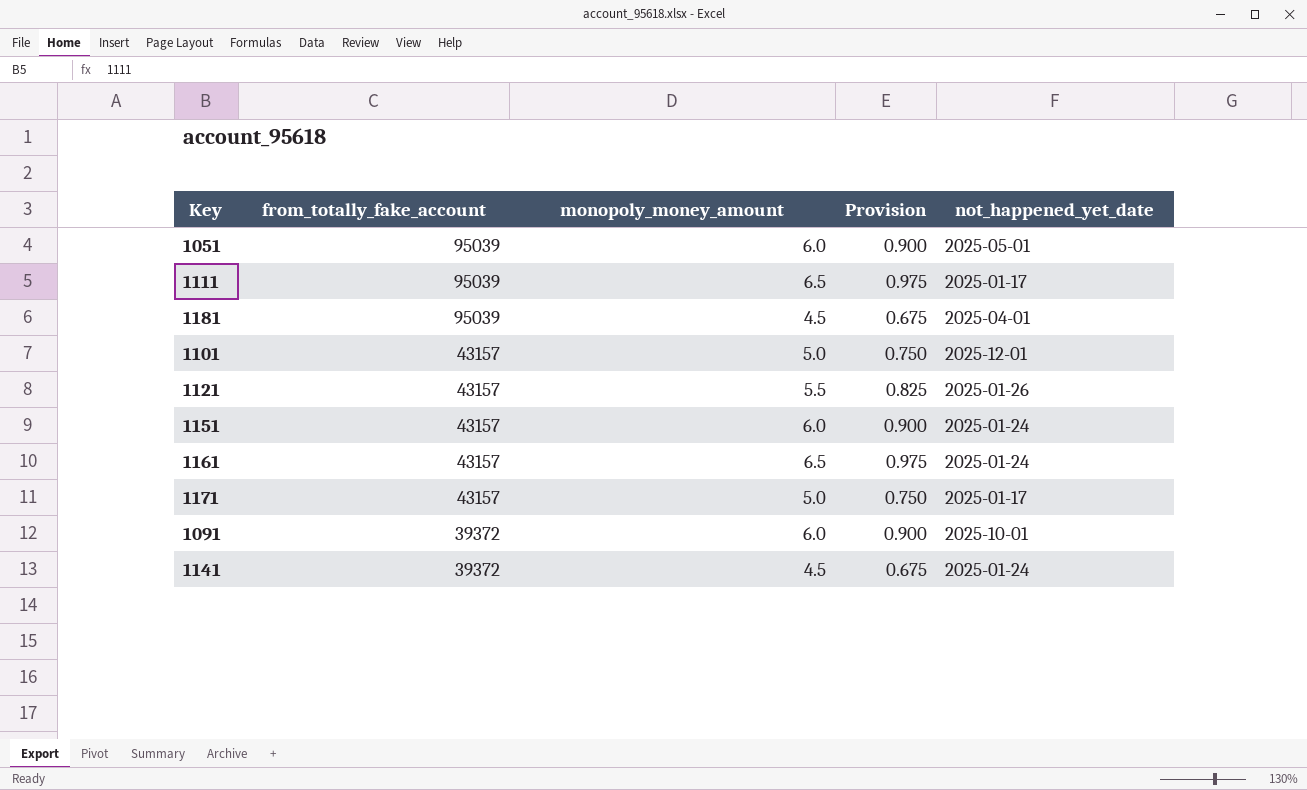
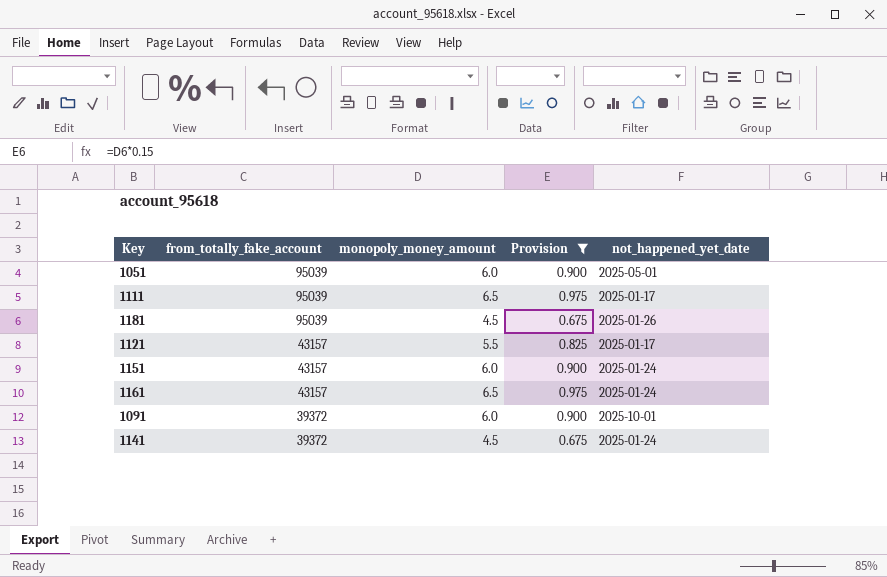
filter: none -> Provision != 0.750
1181 | not_happened_yet_date: 2025-04-01 -> 2025-01-26
1121 | not_happened_yet_date: 2025-01-26 -> 2025-01-17

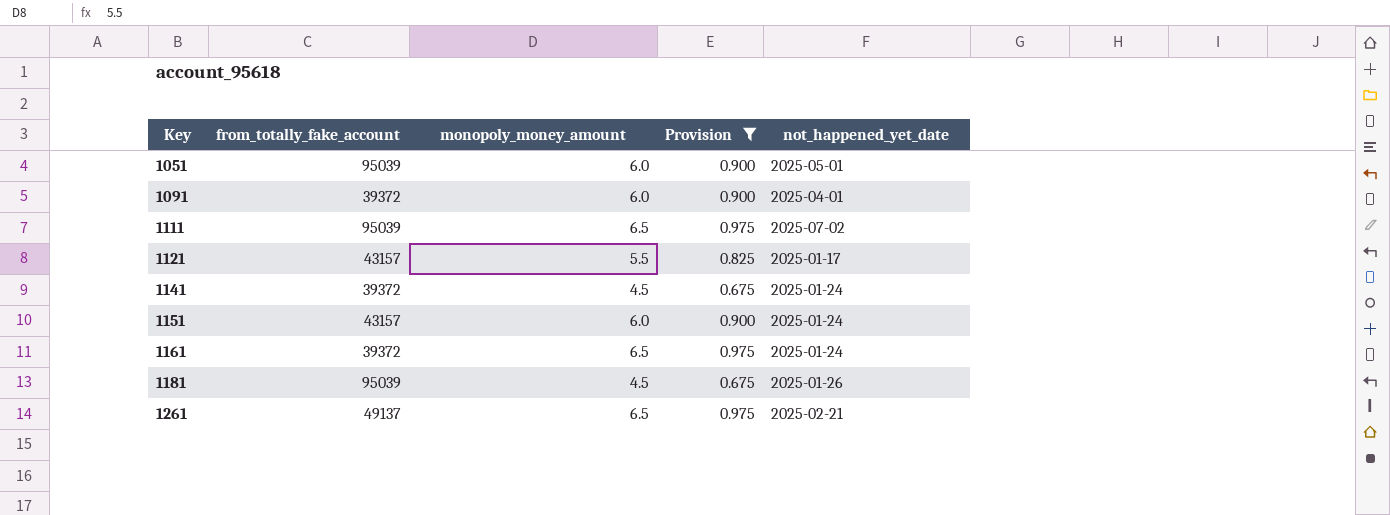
row order: from_totally_fake_account descending -> Key ascending
1091 | not_happened_yet_date: 2025-10-01 -> 2025-04-01
1111 | not_happened_yet_date: 2025-01-17 -> 2025-07-02
1161 | from_totally_fake_account: 43157 -> 39372
row 1261: none -> 49137 | 6.5 | 0.975 | 2025-02-21

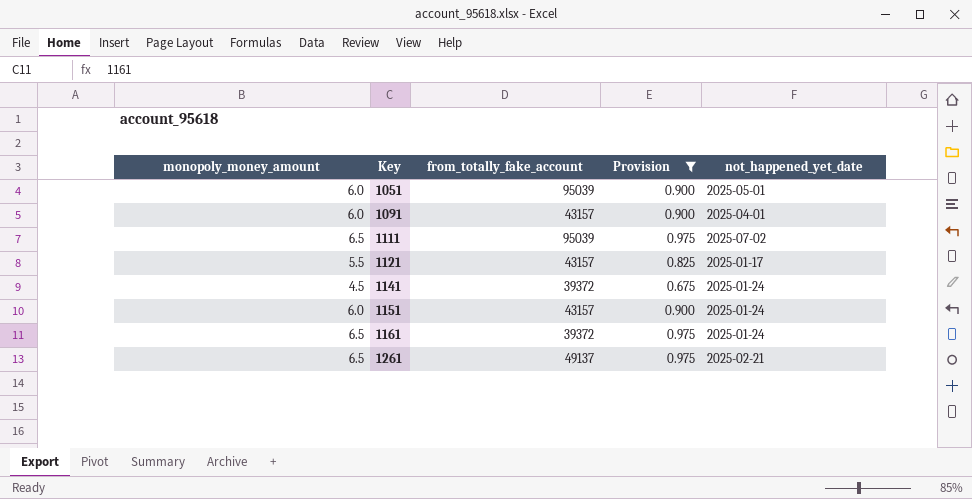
column monopoly_money_amount | position: 3 -> 1
row 1181: 95039 | 4.5 | 0.675 | 2025-01-26 -> none
1091 | from_totally_fake_account: 39372 -> 43157

